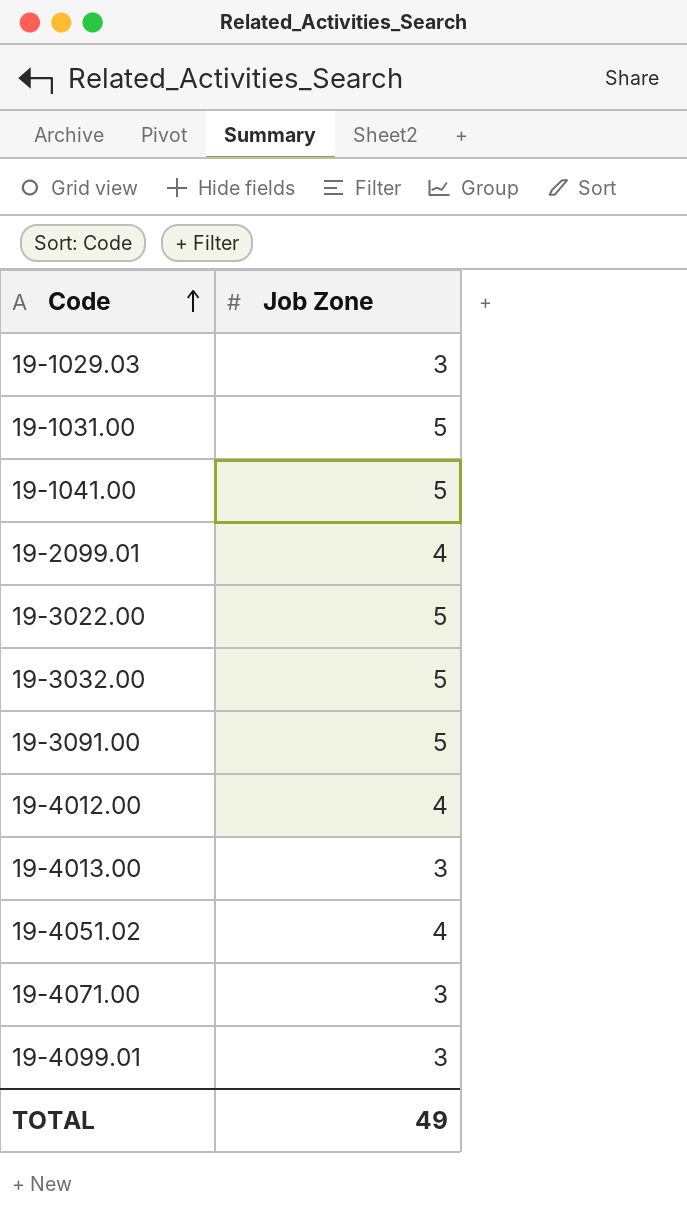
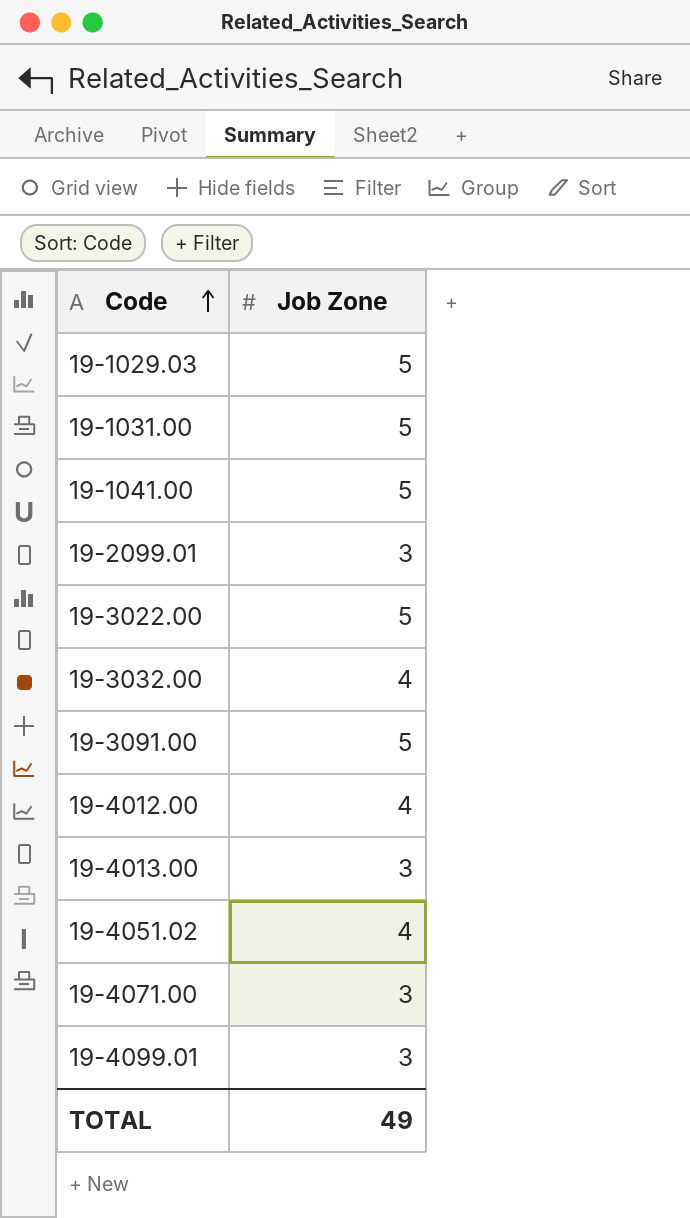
19-1029.03 | Job Zone: 3 -> 5
19-2099.01 | Job Zone: 4 -> 3
19-3032.00 | Job Zone: 5 -> 4

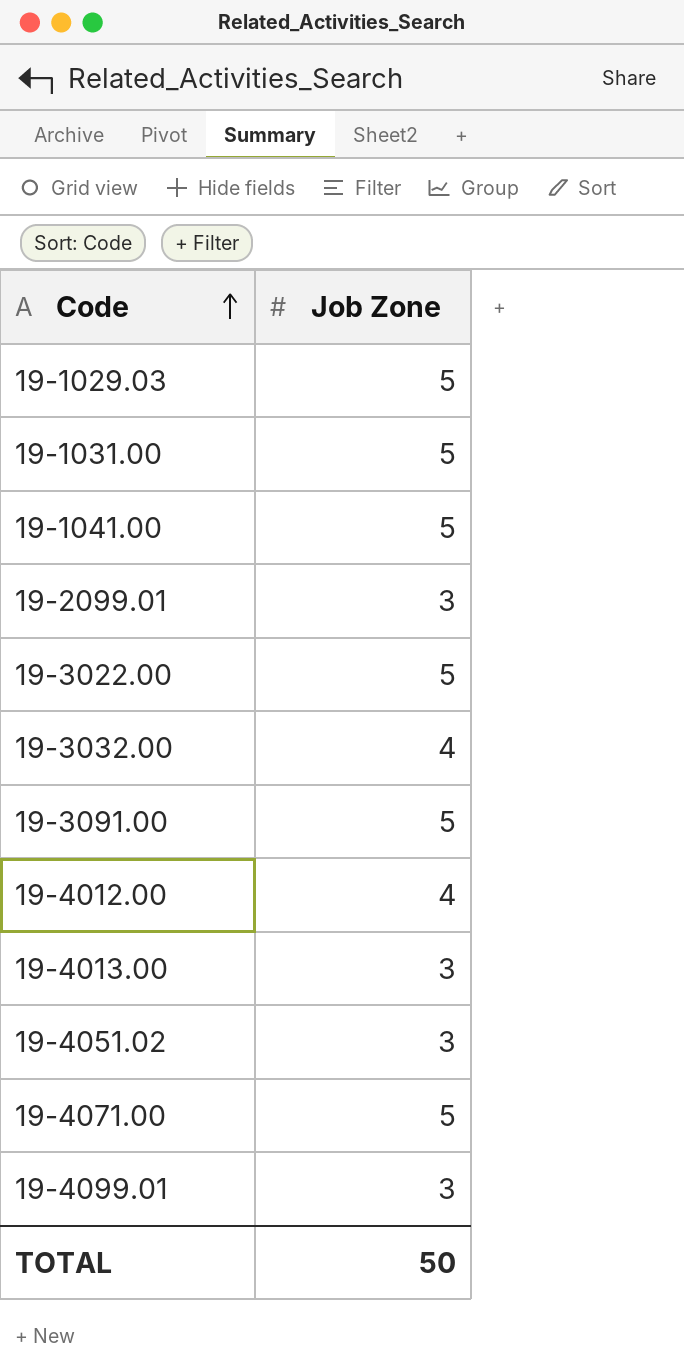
19-4051.02 | Job Zone: 4 -> 3
19-4071.00 | Job Zone: 3 -> 5
TOTAL | Job Zone: 49 -> 50

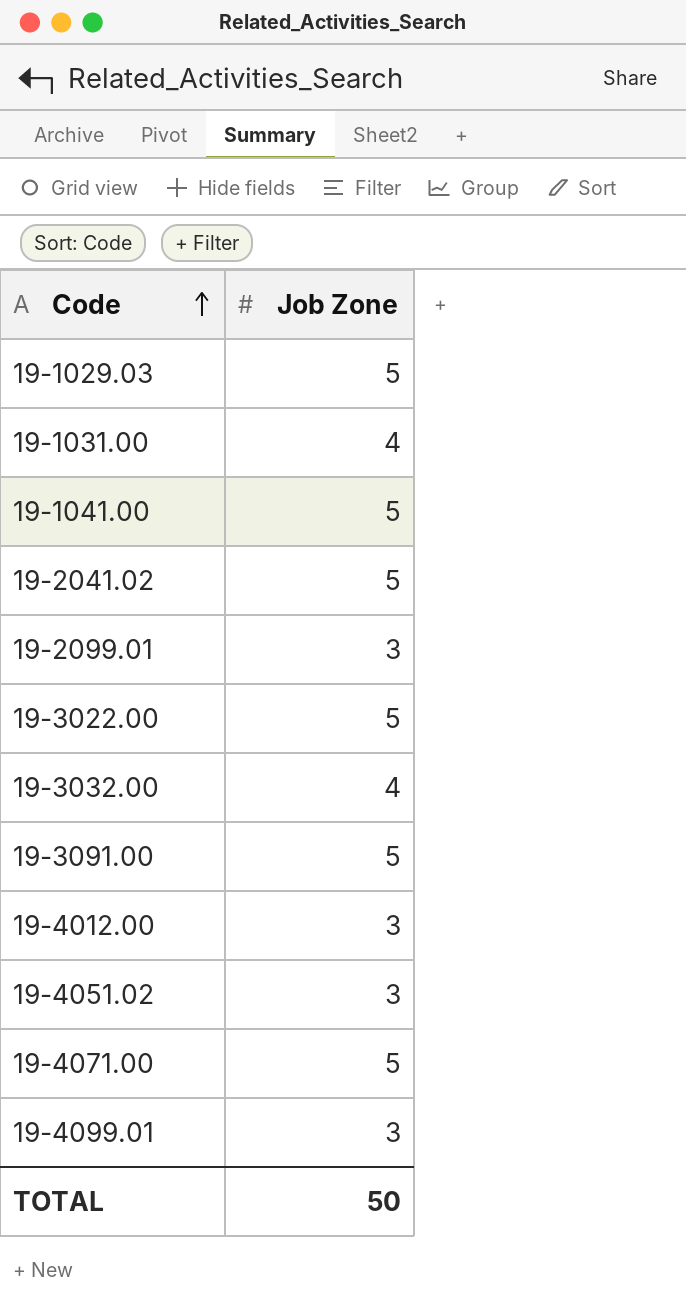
row 19-4013.00: 3 -> none
19-1031.00 | Job Zone: 5 -> 4
row 19-2041.02: none -> 5
19-4012.00 | Job Zone: 4 -> 3

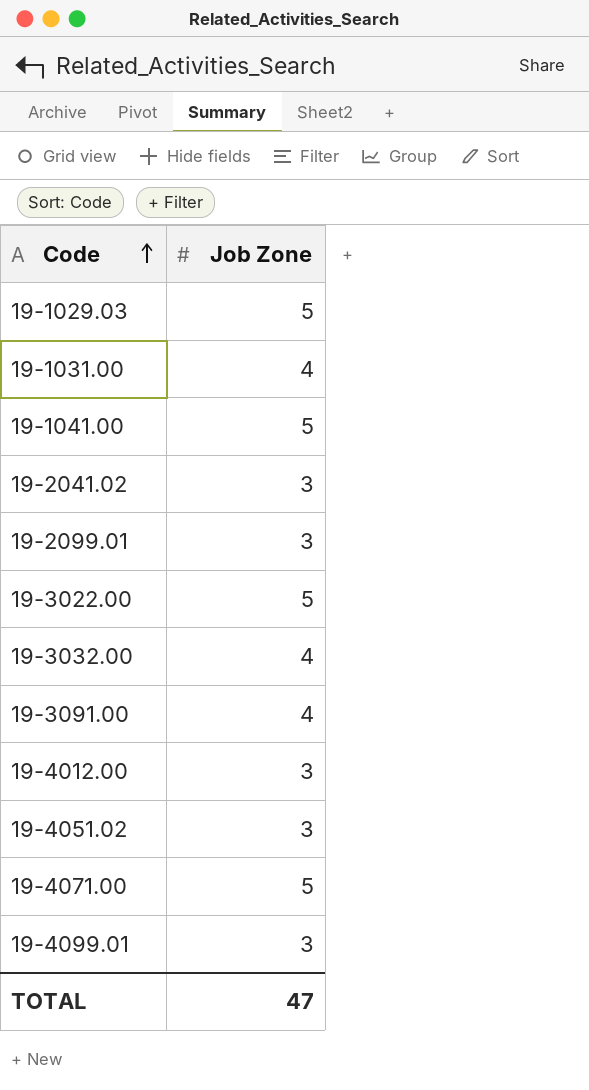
19-2041.02 | Job Zone: 5 -> 3
19-3091.00 | Job Zone: 5 -> 4
TOTAL | Job Zone: 50 -> 47

